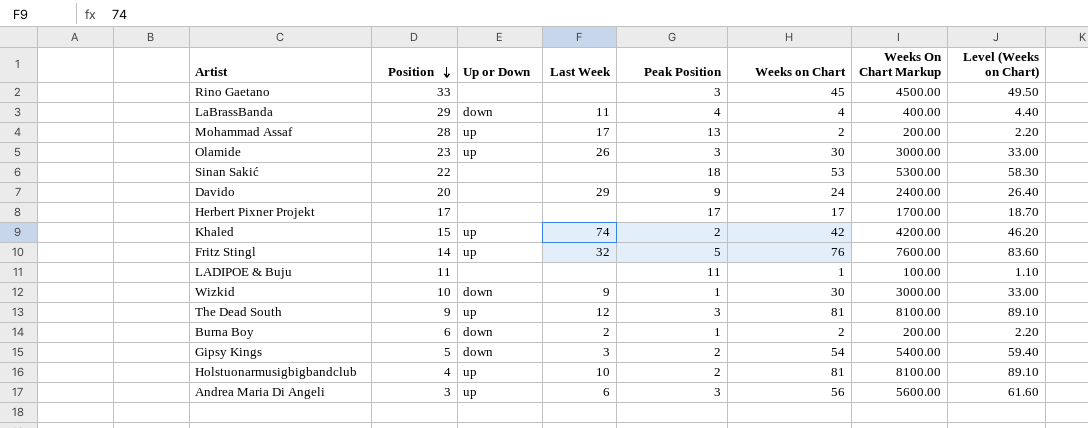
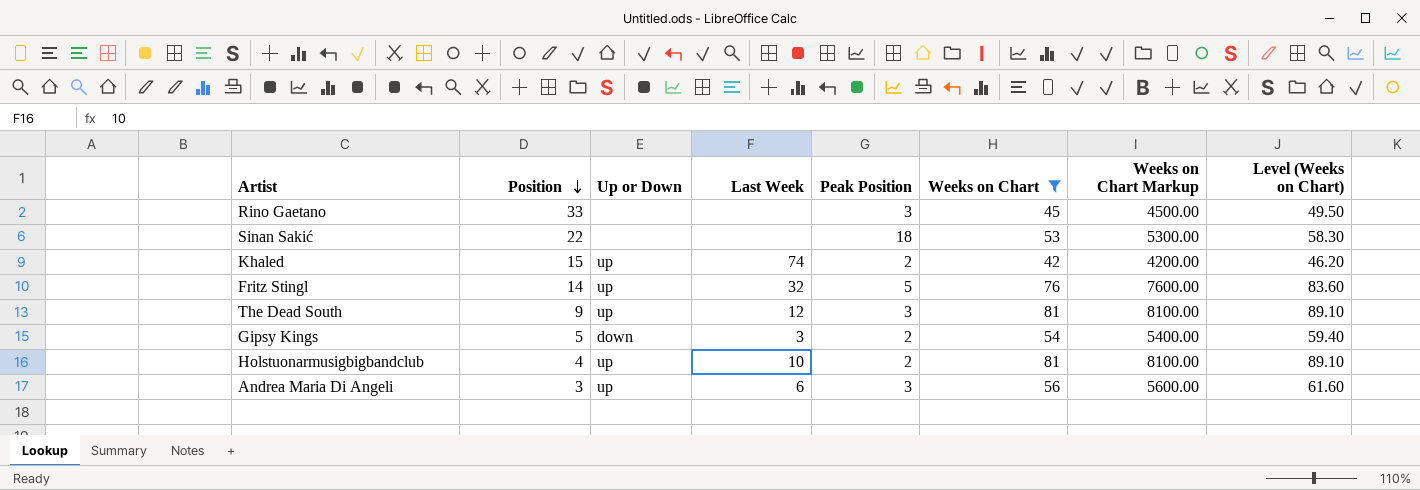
filter: none -> Weeks on Chart >= 42
column name: Weeks On Chart Markup -> Weeks on Chart Markup

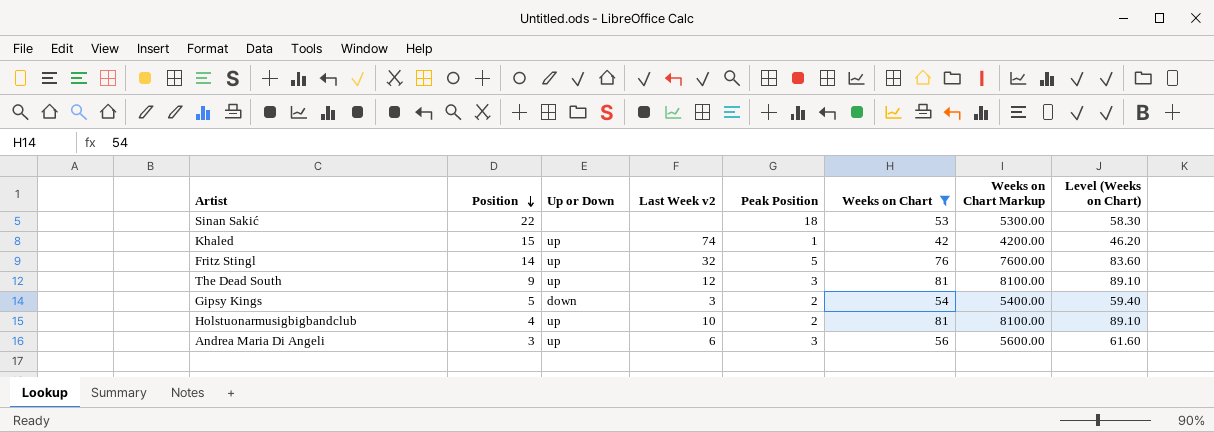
column name: Last Week -> Last Week v2
row Rino Gaetano: 33 | none | none | 3 | 45 | 4500.00 | 49.50 -> none
Khaled | Peak Position: 2 -> 1

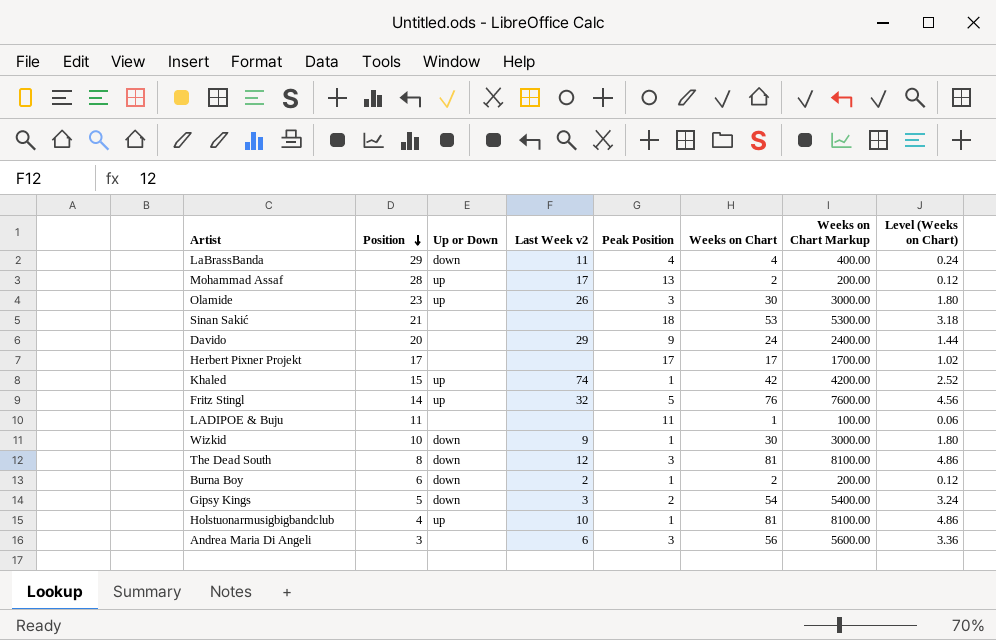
filter: Weeks on Chart >= 42 -> none
column Level (Weeks on Chart) | formula: [Weeks on Chart] * 1.1 -> [Weeks on Chart] * 0.06
Sinan Sakić | Position: 22 -> 21
The Dead South | Position: 9 -> 8
The Dead South | Up or Down: up -> down
Holstuonarmusigbigbandclub | Peak Position: 2 -> 1
Andrea Maria Di Angeli | Up or Down: up -> none

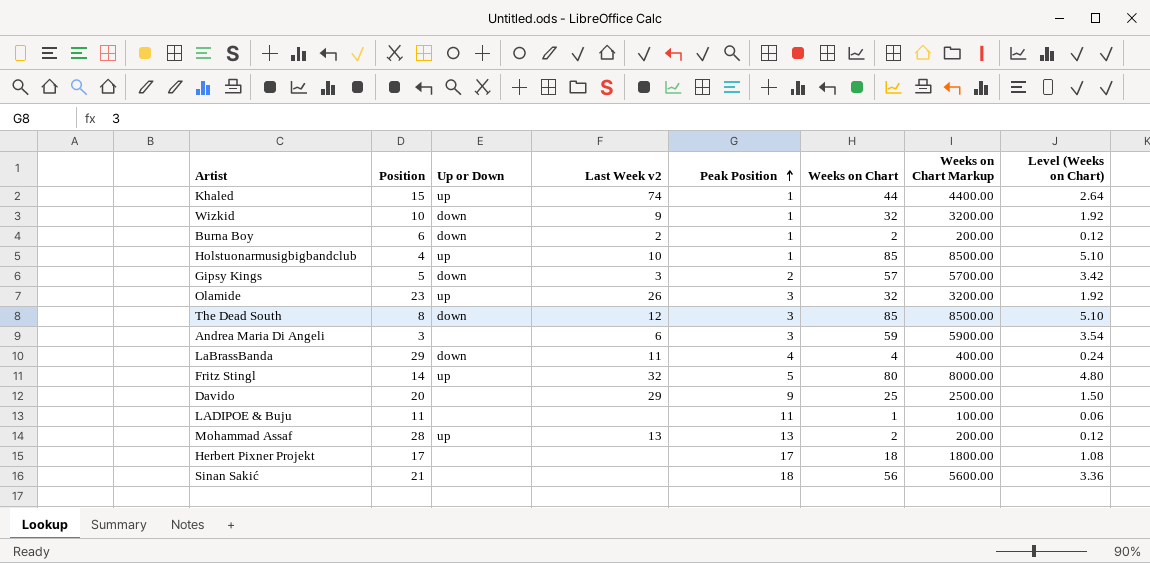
row order: Position descending -> Peak Position ascending
Khaled | Weeks on Chart: 42 -> 44
Khaled | Weeks on Chart Markup: 4200.00 -> 4400.00
Khaled | Level (Weeks on Chart): 2.52 -> 2.64
Wizkid | Weeks on Chart: 30 -> 32
Wizkid | Weeks on Chart Markup: 3000.00 -> 3200.00
Wizkid | Level (Weeks on Chart): 1.80 -> 1.92
Holstuonarmusigbigbandclub | Weeks on Chart: 81 -> 85
Holstuonarmusigbigbandclub | Weeks on Chart Markup: 8100.00 -> 8500.00
Holstuonarmusigbigbandclub | Level (Weeks on Chart): 4.86 -> 5.10
Gipsy Kings | Weeks on Chart: 54 -> 57
Gipsy Kings | Weeks on Chart Markup: 5400.00 -> 5700.00
Gipsy Kings | Level (Weeks on Chart): 3.24 -> 3.42
Olamide | Weeks on Chart: 30 -> 32
Olamide | Weeks on Chart Markup: 3000.00 -> 3200.00
Olamide | Level (Weeks on Chart): 1.80 -> 1.92
The Dead South | Weeks on Chart: 81 -> 85
The Dead South | Weeks on Chart Markup: 8100.00 -> 8500.00
The Dead South | Level (Weeks on Chart): 4.86 -> 5.10
Andrea Maria Di Angeli | Weeks on Chart: 56 -> 59
Andrea Maria Di Angeli | Weeks on Chart Markup: 5600.00 -> 5900.00
Andrea Maria Di Angeli | Level (Weeks on Chart): 3.36 -> 3.54
Fritz Stingl | Weeks on Chart: 76 -> 80
Fritz Stingl | Weeks on Chart Markup: 7600.00 -> 8000.00
Fritz Stingl | Level (Weeks on Chart): 4.56 -> 4.80
Davido | Weeks on Chart: 24 -> 25
Davido | Weeks on Chart Markup: 2400.00 -> 2500.00
Davido | Level (Weeks on Chart): 1.44 -> 1.50
Mohammad Assaf | Last Week v2: 17 -> 13
Herbert Pixner Projekt | Weeks on Chart: 17 -> 18
Herbert Pixner Projekt | Weeks on Chart Markup: 1700.00 -> 1800.00
Herbert Pixner Projekt | Level (Weeks on Chart): 1.02 -> 1.08
Sinan Sakić | Weeks on Chart: 53 -> 56
Sinan Sakić | Weeks on Chart Markup: 5300.00 -> 5600.00
Sinan Sakić | Level (Weeks on Chart): 3.18 -> 3.36

